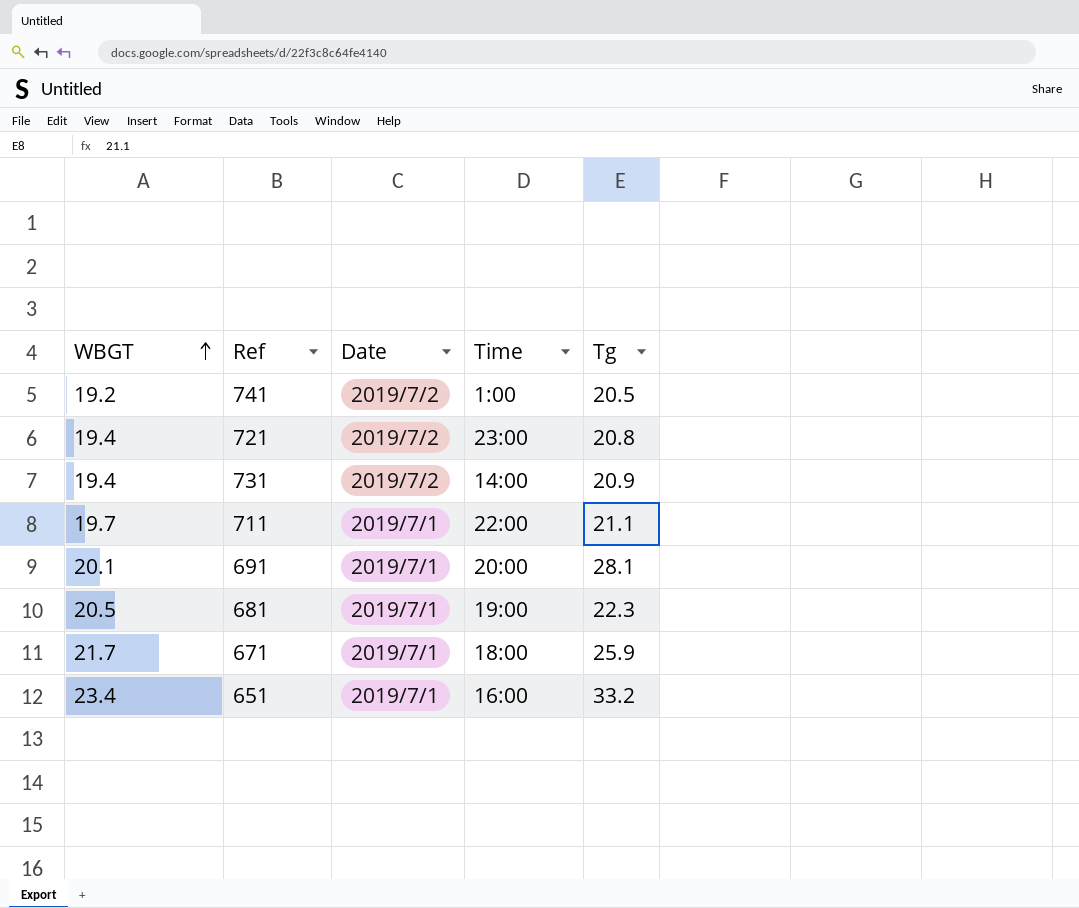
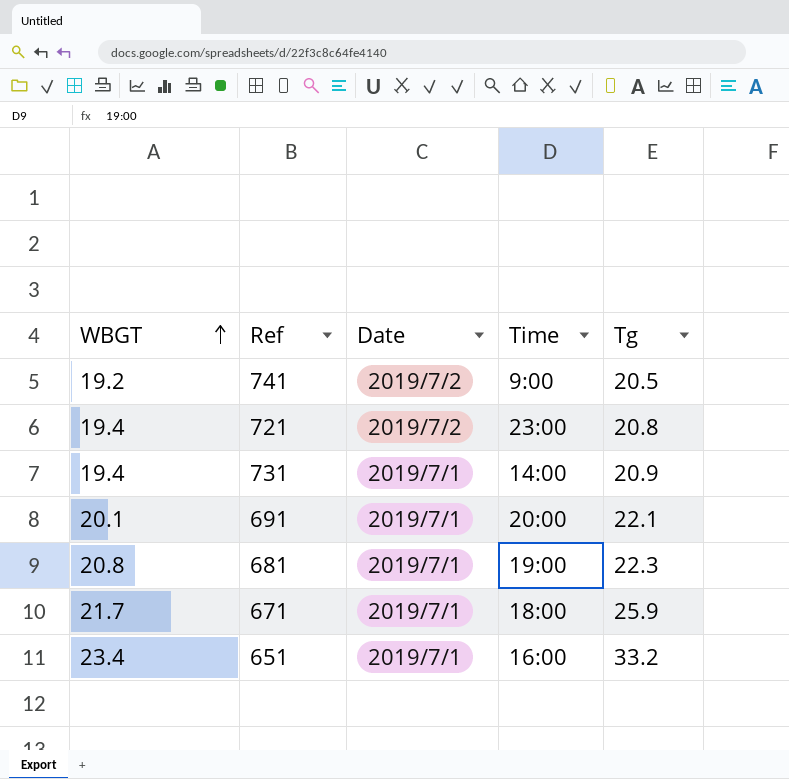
row 711: 19.7 | 2019/7/1 | 22:00 | 21.1 -> none
741 | Time: 1:00 -> 9:00
731 | Date: 2019/7/2 -> 2019/7/1
691 | Tg: 28.1 -> 22.1
681 | WBGT: 20.5 -> 20.8

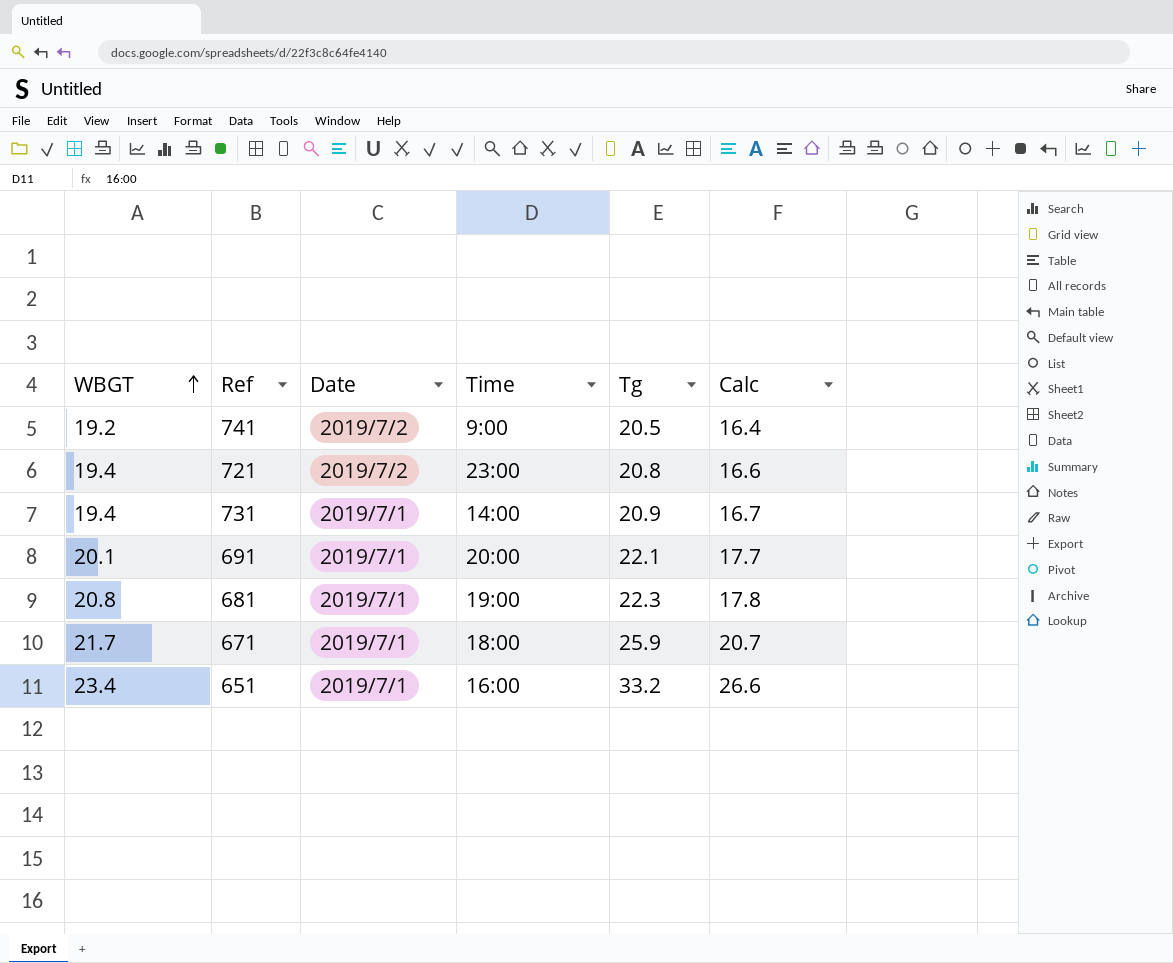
column Calc | formula: none -> [Tg] * 0.8

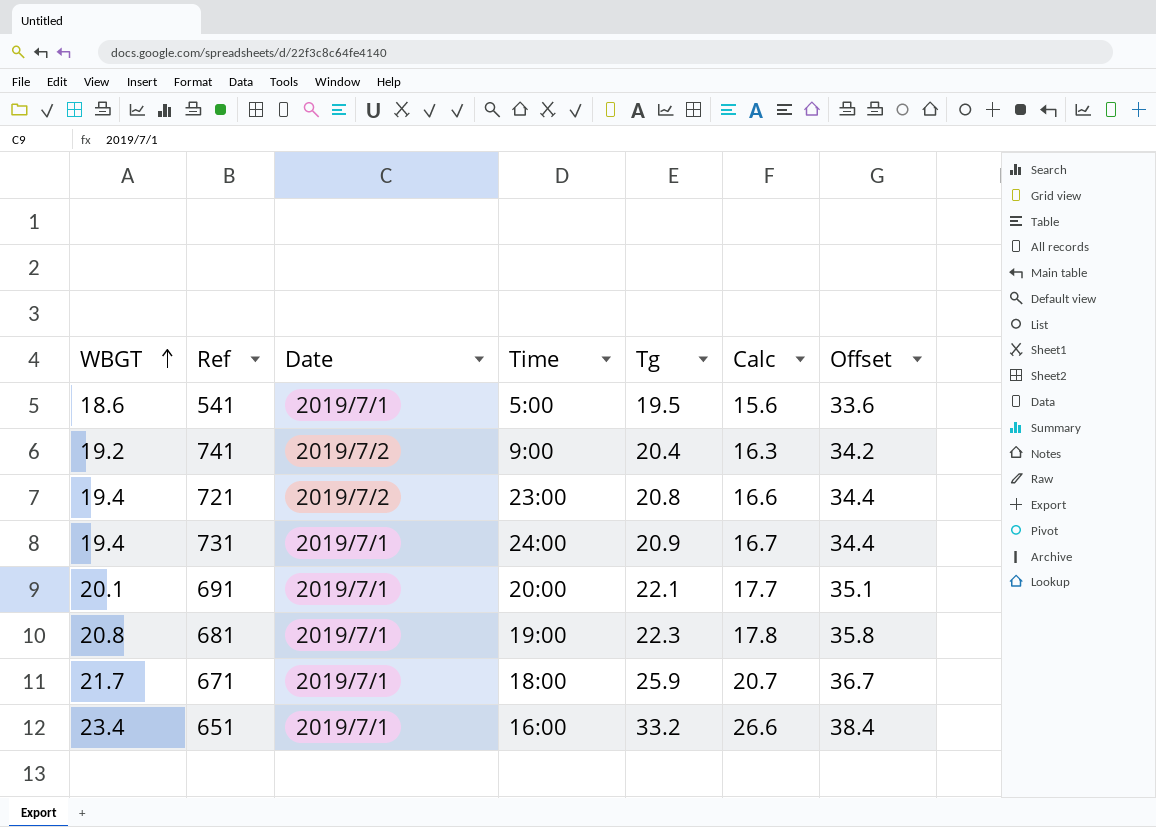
column Offset | formula: none -> [WBGT] + 15
row 541: none -> 18.6 | 2019/7/1 | 5:00 | 19.5 | 15.6 | 33.6
741 | Tg: 20.5 -> 20.4
741 | Calc: 16.4 -> 16.3
731 | Time: 14:00 -> 24:00

